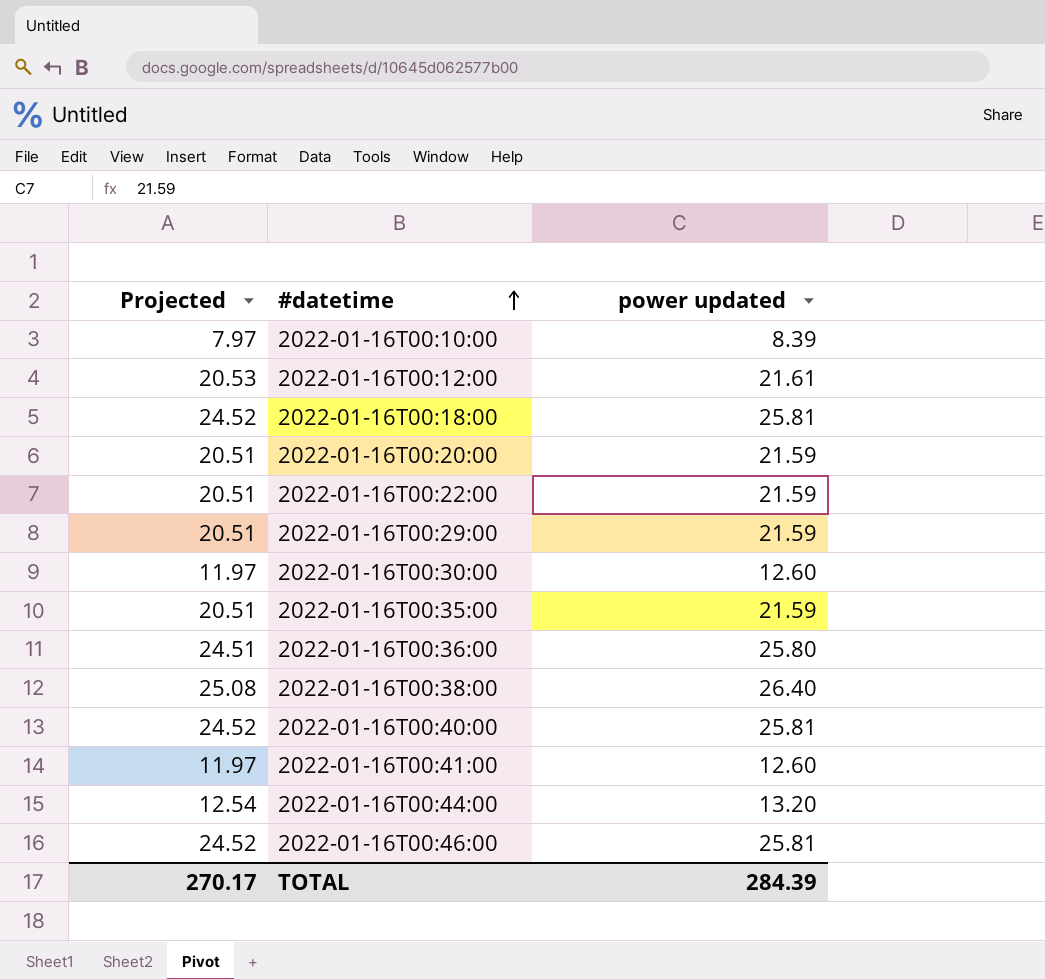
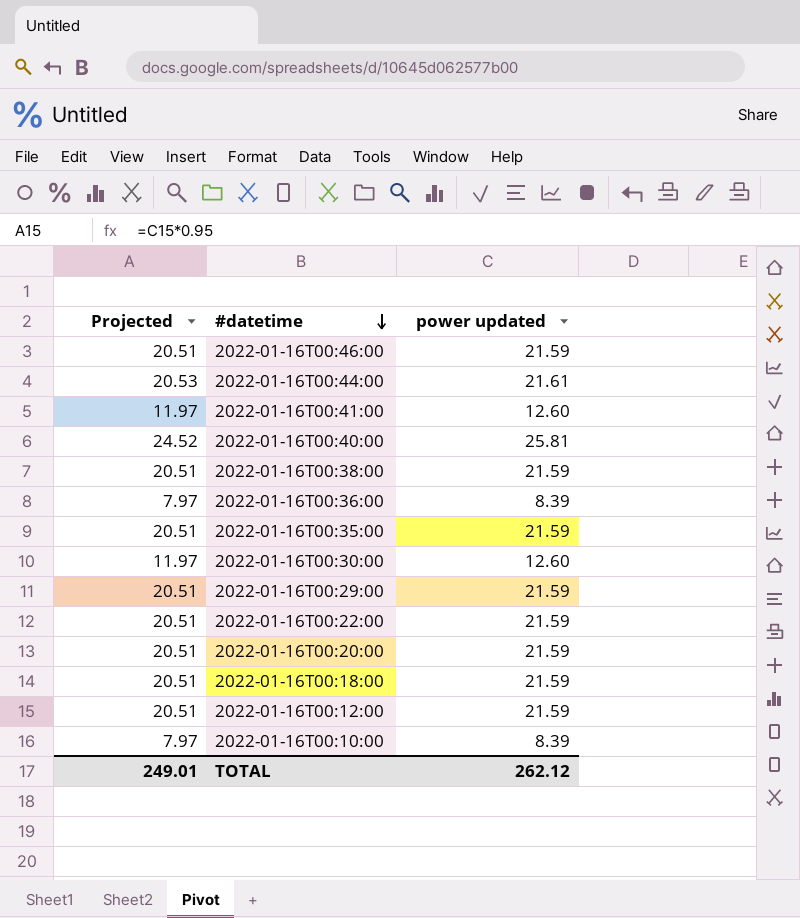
row order: #datetime ascending -> #datetime descending
2022-01-16T00:46:00 | Projected: 24.52 -> 20.51
2022-01-16T00:46:00 | power updated: 25.81 -> 21.59
2022-01-16T00:44:00 | Projected: 12.54 -> 20.53
2022-01-16T00:44:00 | power updated: 13.20 -> 21.61
2022-01-16T00:38:00 | Projected: 25.08 -> 20.51
2022-01-16T00:38:00 | power updated: 26.40 -> 21.59
2022-01-16T00:36:00 | Projected: 24.51 -> 7.97
2022-01-16T00:36:00 | power updated: 25.80 -> 8.39
2022-01-16T00:18:00 | Projected: 24.52 -> 20.51
2022-01-16T00:18:00 | power updated: 25.81 -> 21.59
2022-01-16T00:12:00 | Projected: 20.53 -> 20.51
2022-01-16T00:12:00 | power updated: 21.61 -> 21.59
TOTAL | Projected: 270.17 -> 249.01
TOTAL | power updated: 284.39 -> 262.12

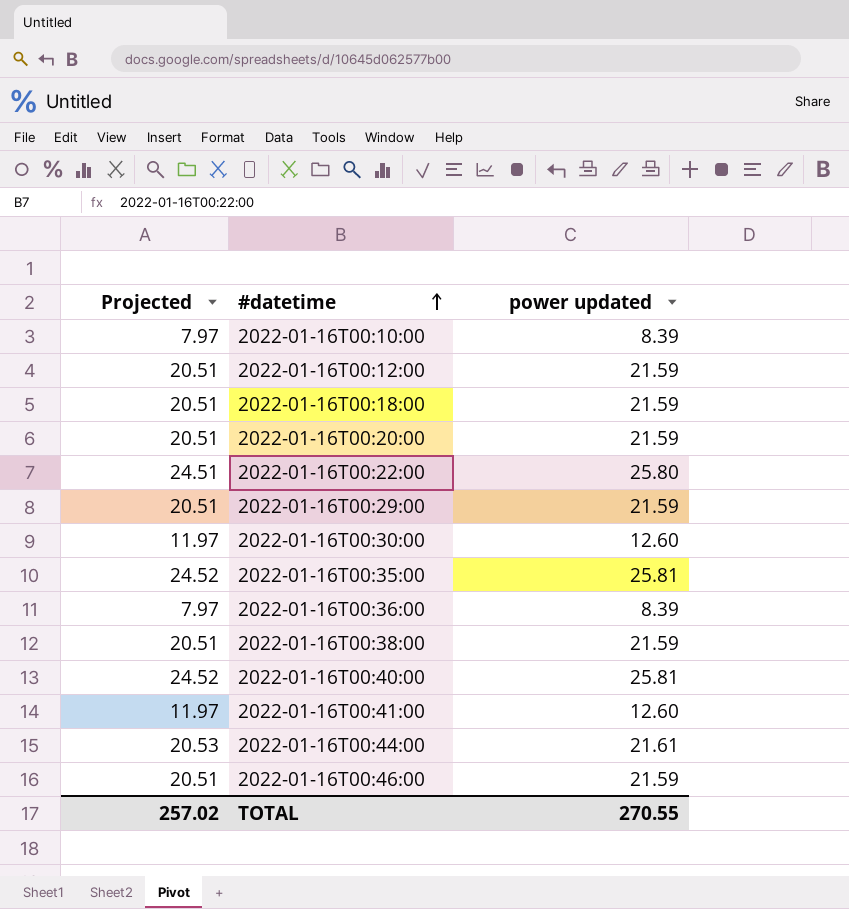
row order: #datetime descending -> #datetime ascending
2022-01-16T00:22:00 | Projected: 20.51 -> 24.51
2022-01-16T00:22:00 | power updated: 21.59 -> 25.80
2022-01-16T00:35:00 | Projected: 20.51 -> 24.52
2022-01-16T00:35:00 | power updated: 21.59 -> 25.81
TOTAL | Projected: 249.01 -> 257.02
TOTAL | power updated: 262.12 -> 270.55

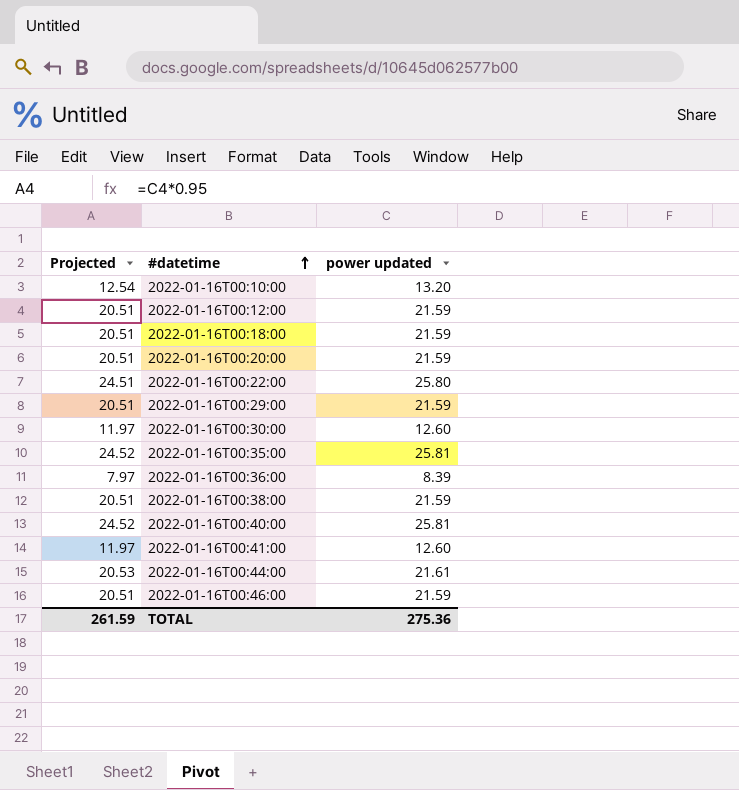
2022-01-16T00:10:00 | Projected: 7.97 -> 12.54
2022-01-16T00:10:00 | power updated: 8.39 -> 13.20
TOTAL | Projected: 257.02 -> 261.59
TOTAL | power updated: 270.55 -> 275.36

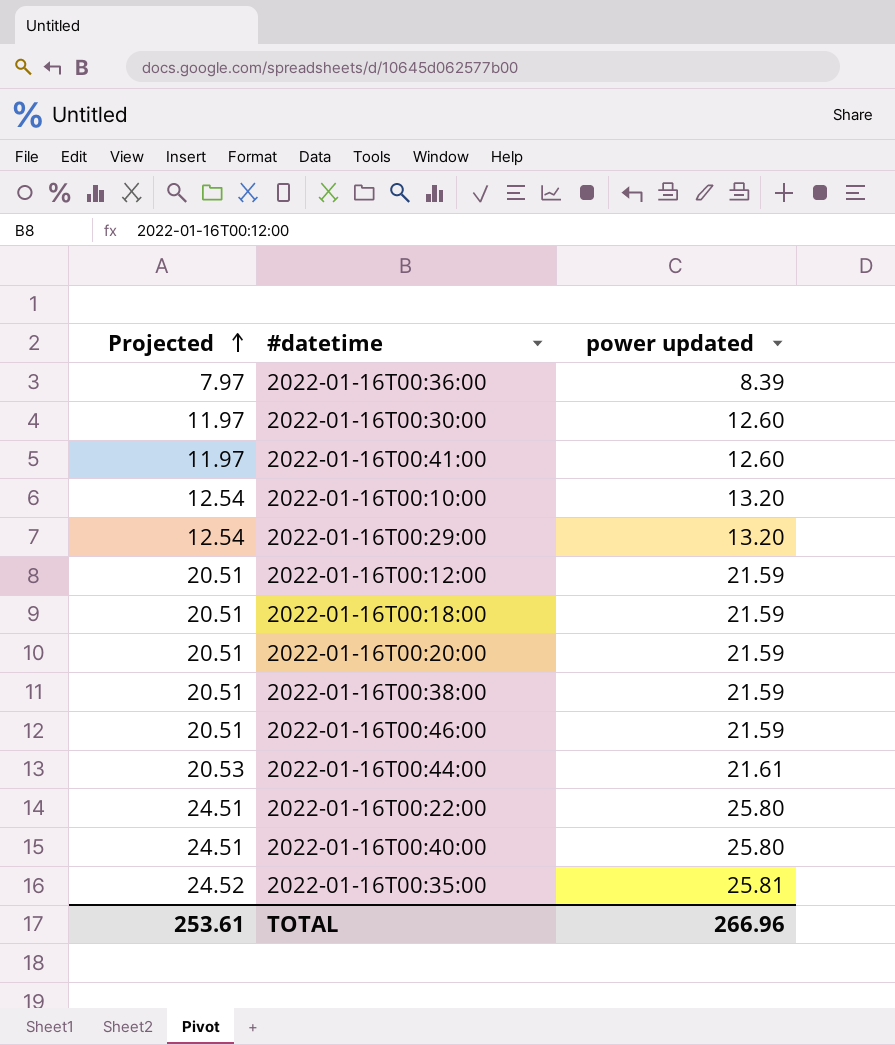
row order: #datetime ascending -> Projected ascending
2022-01-16T00:29:00 | Projected: 20.51 -> 12.54
2022-01-16T00:29:00 | power updated: 21.59 -> 13.20
2022-01-16T00:40:00 | Projected: 24.52 -> 24.51
2022-01-16T00:40:00 | power updated: 25.81 -> 25.80
TOTAL | Projected: 261.59 -> 253.61
TOTAL | power updated: 275.36 -> 266.96

